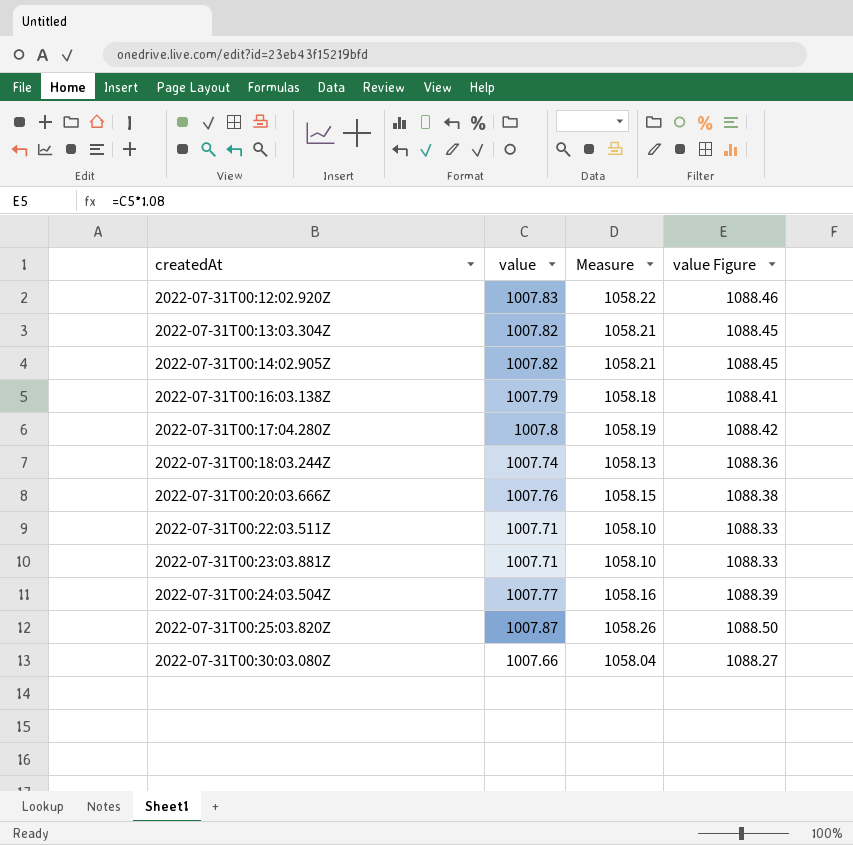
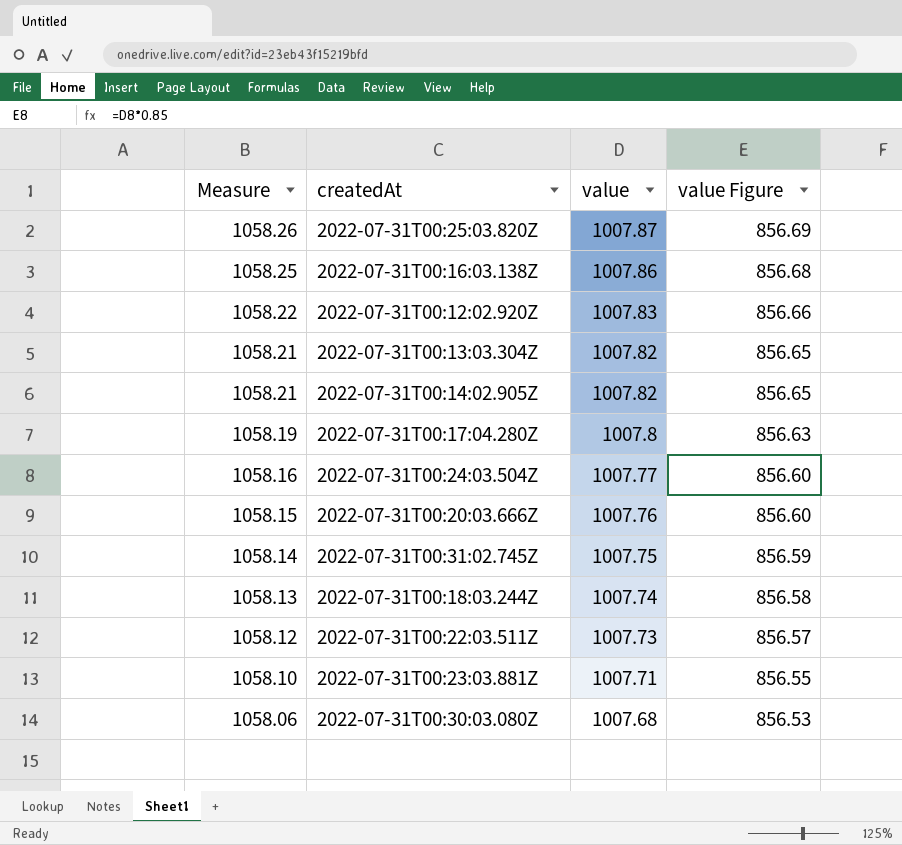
row order: createdAt ascending -> Measure descending
column Measure | position: 3 -> 1
column value Figure | formula: [value] * 1.08 -> [value] * 0.85
2022-07-31T00:16:03.138Z | Measure: 1058.18 -> 1058.25
2022-07-31T00:16:03.138Z | value: 1007.79 -> 1007.86
row 2022-07-31T00:31:02.745Z: none -> 1058.14 | 1007.75 | 856.59
2022-07-31T00:22:03.511Z | Measure: 1058.10 -> 1058.12
2022-07-31T00:22:03.511Z | value: 1007.71 -> 1007.73
2022-07-31T00:30:03.080Z | Measure: 1058.04 -> 1058.06
2022-07-31T00:30:03.080Z | value: 1007.66 -> 1007.68

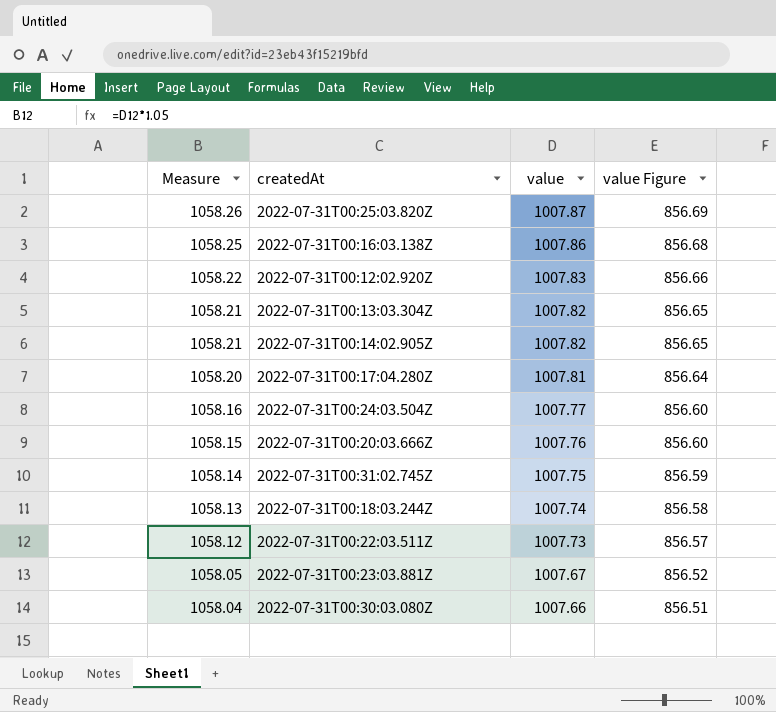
2022-07-31T00:17:04.280Z | Measure: 1058.19 -> 1058.20
2022-07-31T00:17:04.280Z | value: 1007.8 -> 1007.81
2022-07-31T00:17:04.280Z | value Figure: 856.63 -> 856.64
2022-07-31T00:23:03.881Z | Measure: 1058.10 -> 1058.05
2022-07-31T00:23:03.881Z | value: 1007.71 -> 1007.67
2022-07-31T00:23:03.881Z | value Figure: 856.55 -> 856.52
2022-07-31T00:30:03.080Z | Measure: 1058.06 -> 1058.04
2022-07-31T00:30:03.080Z | value: 1007.68 -> 1007.66
2022-07-31T00:30:03.080Z | value Figure: 856.53 -> 856.51

